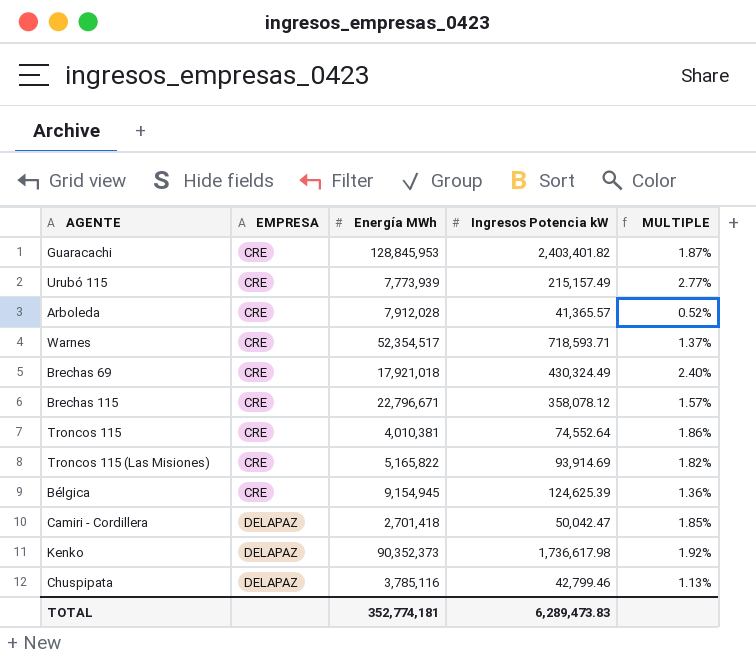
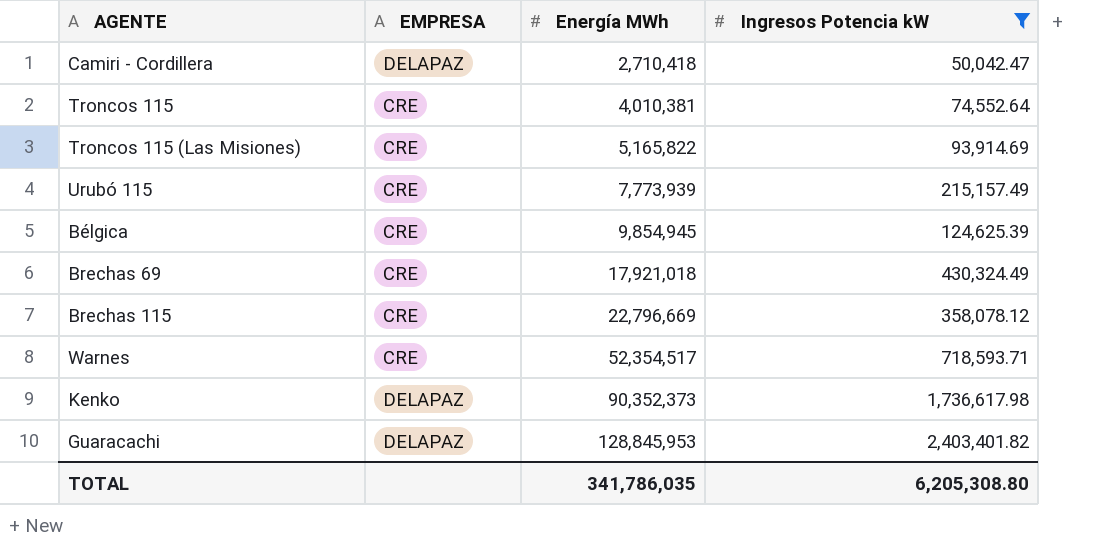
filter: none -> Ingresos Potencia kW >= 50,042.47
row order: EMPRESA ascending -> Energía MWh ascending
column MULTIPLE | formula: [Ingresos Potencia kW] / [Energía MWh] -> none
Camiri - Cordillera | Energía MWh: 2,701,418 -> 2,710,418
Bélgica | Energía MWh: 9,154,945 -> 9,854,945
Brechas 115 | Energía MWh: 22,796,671 -> 22,796,669
Guaracachi | EMPRESA: CRE -> DELAPAZ
TOTAL | Energía MWh: 352,774,181 -> 341,786,035
TOTAL | Ingresos Potencia kW: 6,289,473.83 -> 6,205,308.80

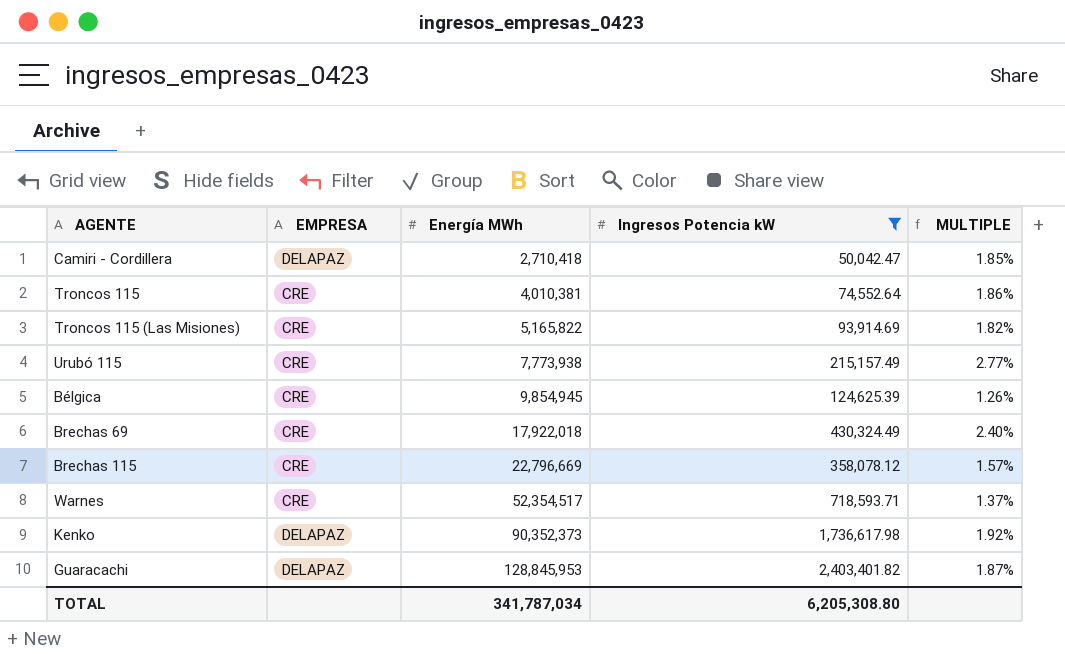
column MULTIPLE | formula: none -> [Ingresos Potencia kW] / [Energía MWh]
Urubó 115 | Energía MWh: 7,773,939 -> 7,773,938
Brechas 69 | Energía MWh: 17,921,018 -> 17,922,018
TOTAL | Energía MWh: 341,786,035 -> 341,787,034

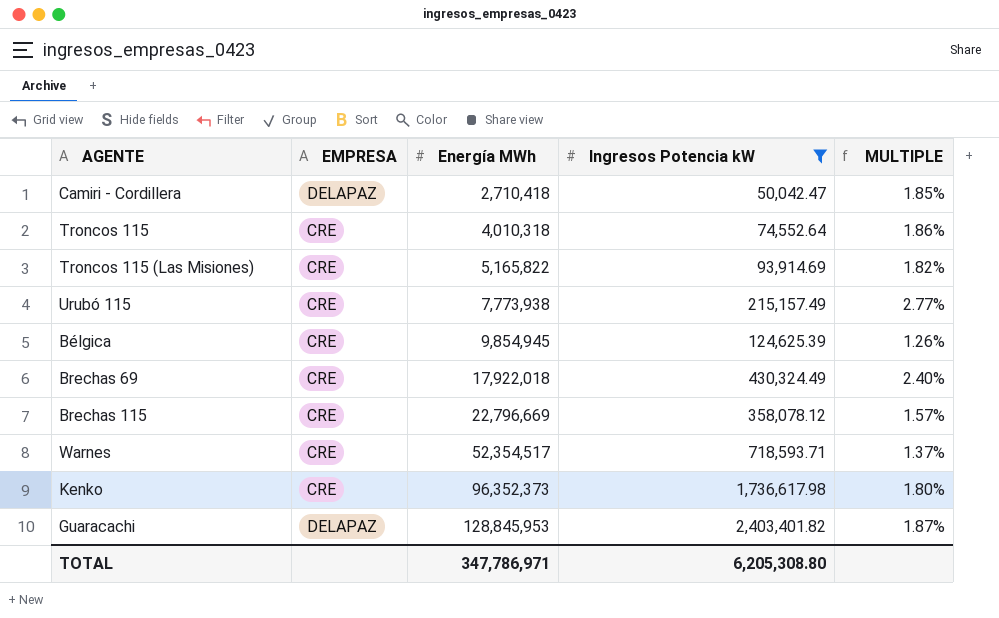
Troncos 115 | Energía MWh: 4,010,381 -> 4,010,318
Kenko | EMPRESA: DELAPAZ -> CRE
Kenko | Energía MWh: 90,352,373 -> 96,352,373
Kenko | MULTIPLE: 1.92% -> 1.80%
TOTAL | Energía MWh: 341,787,034 -> 347,786,971

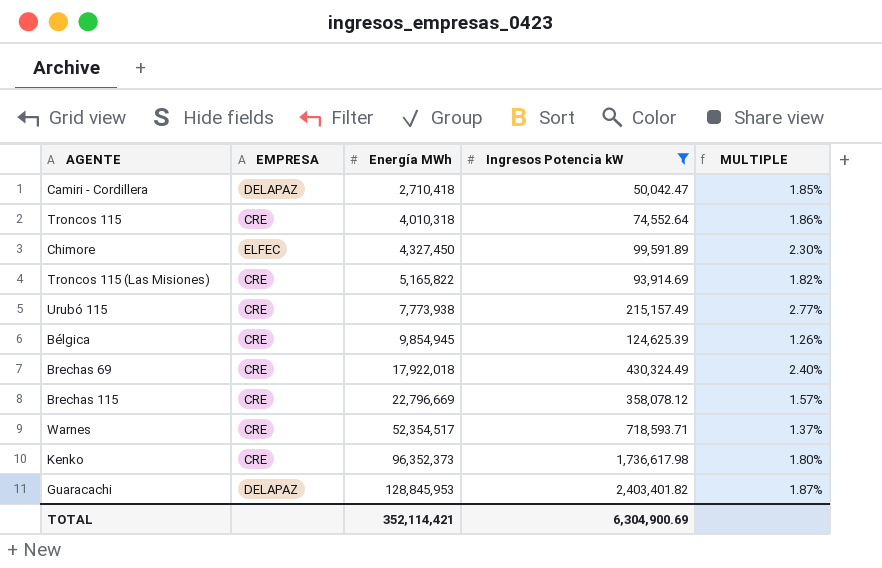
row Chimore: none -> ELFEC | 4,327,450 | 99,591.89 | 2.30%
TOTAL | Energía MWh: 347,786,971 -> 352,114,421
TOTAL | Ingresos Potencia kW: 6,205,308.80 -> 6,304,900.69

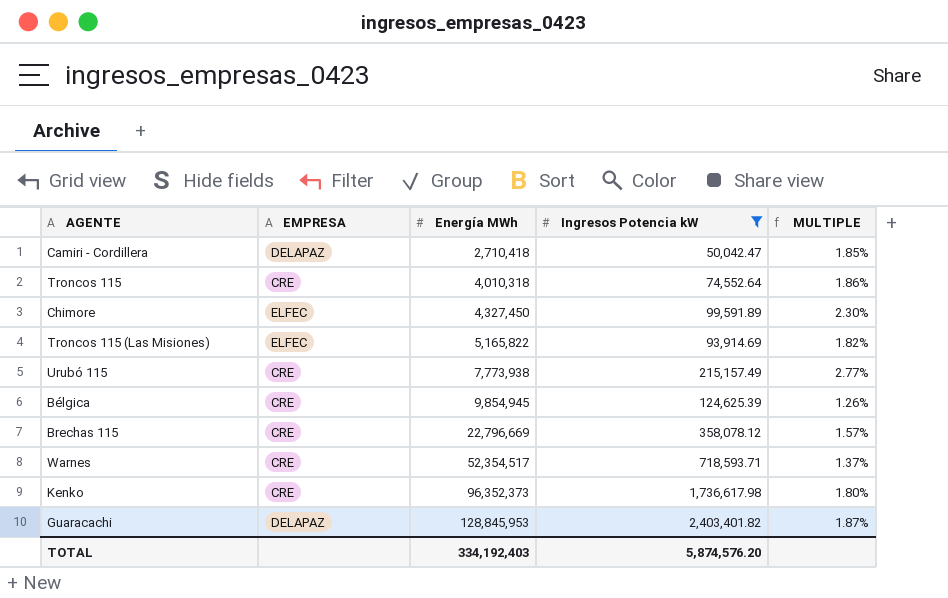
row Brechas 69: CRE | 17,922,018 | 430,324.49 | 2.40% -> none
Troncos 115 (Las Misiones) | EMPRESA: CRE -> ELFEC
TOTAL | Energía MWh: 352,114,421 -> 334,192,403
TOTAL | Ingresos Potencia kW: 6,304,900.69 -> 5,874,576.20

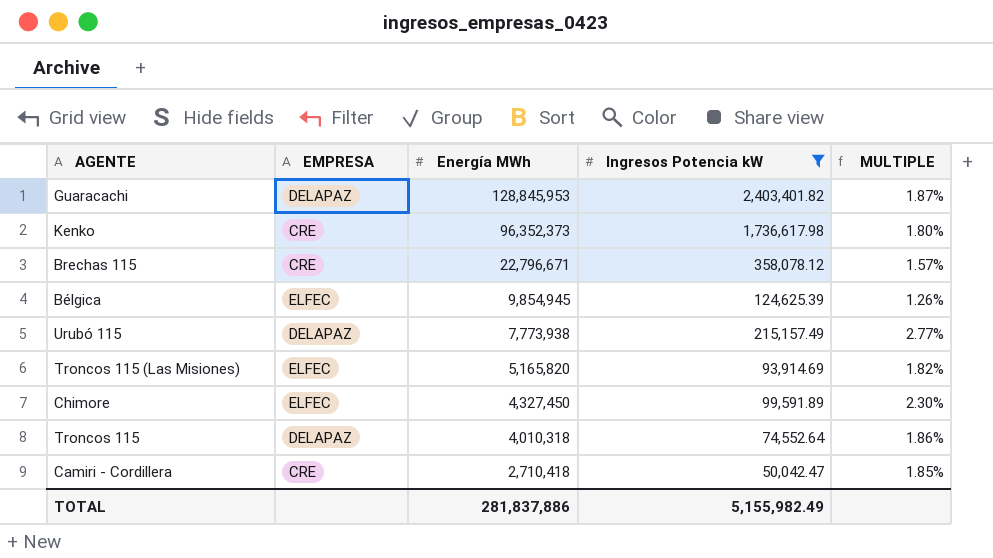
row order: Energía MWh ascending -> Energía MWh descending
row Warnes: CRE | 52,354,517 | 718,593.71 | 1.37% -> none
Brechas 115 | Energía MWh: 22,796,669 -> 22,796,671
Bélgica | EMPRESA: CRE -> ELFEC
Urubó 115 | EMPRESA: CRE -> DELAPAZ
Troncos 115 (Las Misiones) | Energía MWh: 5,165,822 -> 5,165,820
Troncos 115 | EMPRESA: CRE -> DELAPAZ
Camiri - Cordillera | EMPRESA: DELAPAZ -> CRE
TOTAL | Energía MWh: 334,192,403 -> 281,837,886
TOTAL | Ingresos Potencia kW: 5,874,576.20 -> 5,155,982.49

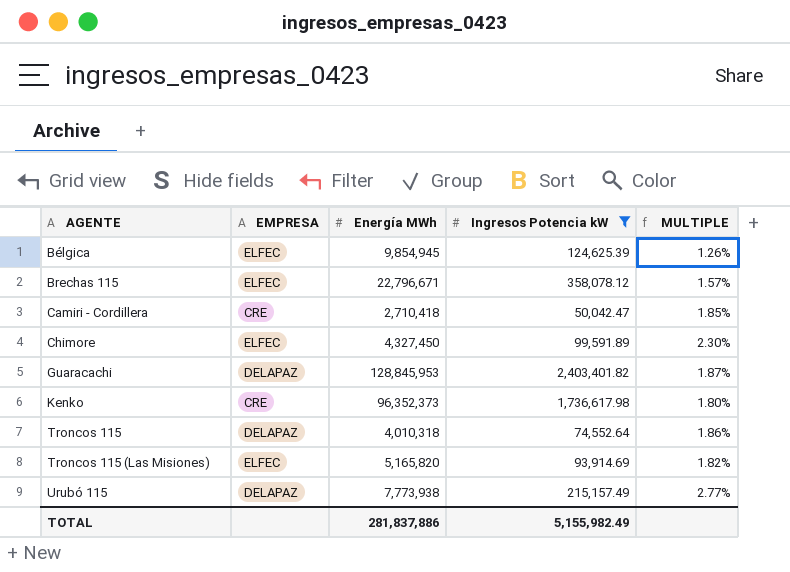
row order: Energía MWh descending -> AGENTE ascending
Brechas 115 | EMPRESA: CRE -> ELFEC

